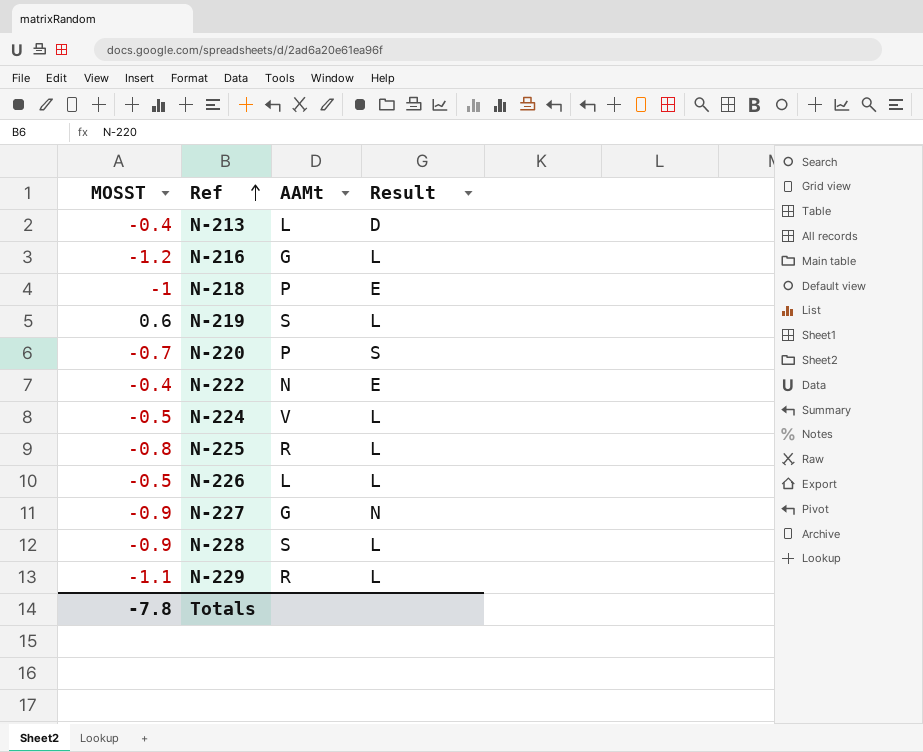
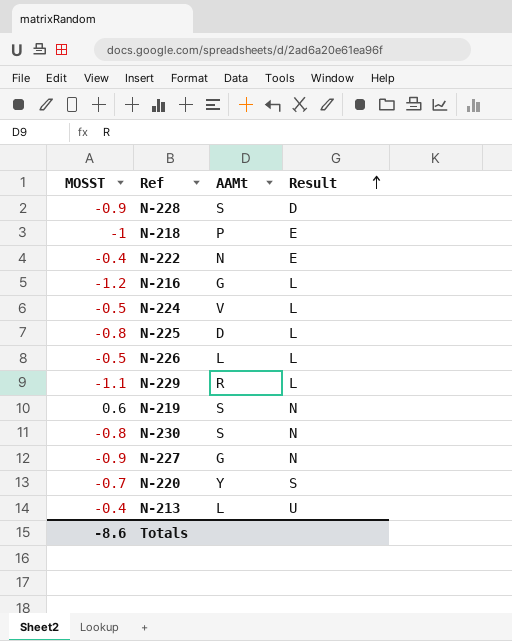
row order: Ref ascending -> Result ascending
N-228 | Result: L -> D
N-225 | AAMt: R -> D
N-219 | Result: L -> N
row N-230: none -> -0.8 | S | N
N-220 | AAMt: P -> Y
N-213 | Result: D -> U
Totals | MOSST: -7.8 -> -8.6

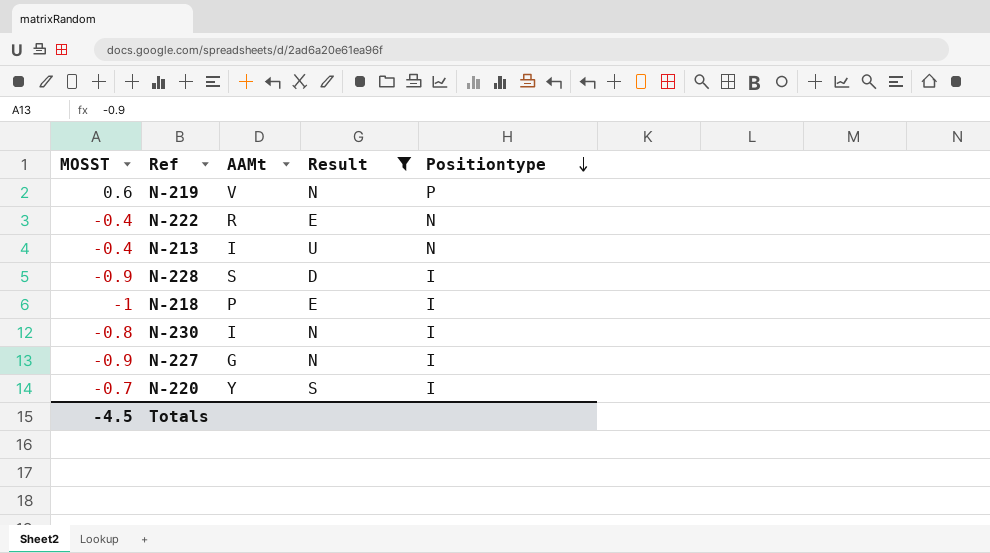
filter: none -> Result != L
row order: Result ascending -> Positiontype descending
column Positiontype | position: none -> 5
N-219 | AAMt: S -> V
N-222 | AAMt: N -> R
N-213 | AAMt: L -> I
N-230 | AAMt: S -> I
Totals | MOSST: -8.6 -> -4.5

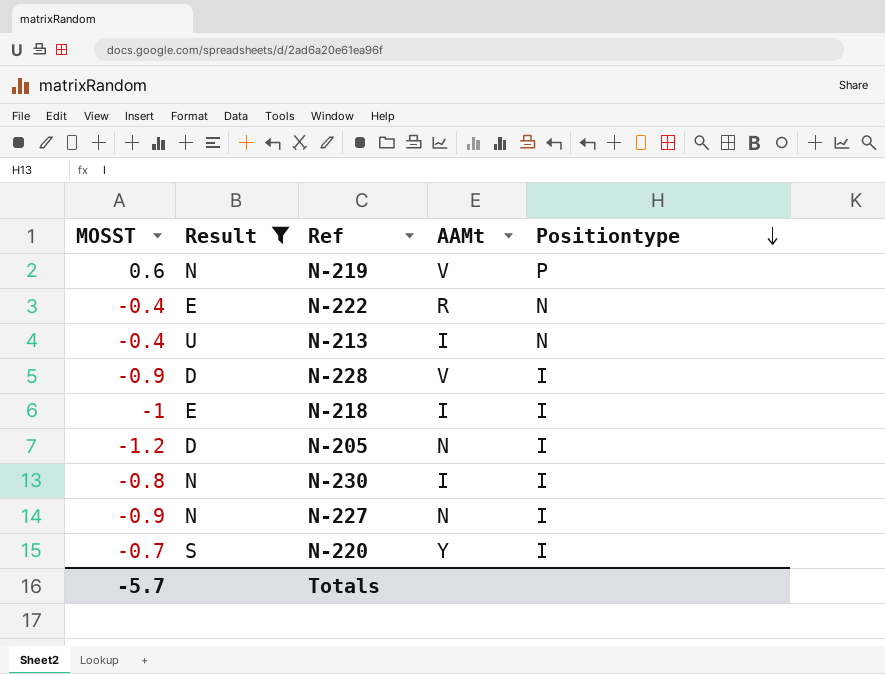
column Result | position: 4 -> 2
N-228 | AAMt: S -> V
N-218 | AAMt: P -> I
row N-205: none -> -1.2 | D | N | I
N-227 | AAMt: G -> N
Totals | MOSST: -4.5 -> -5.7

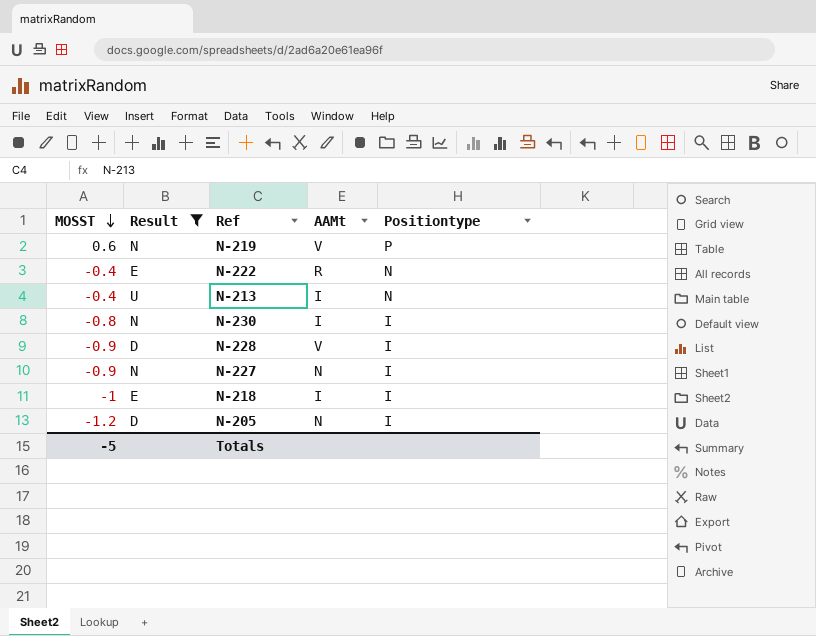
row order: Positiontype descending -> MOSST descending
row N-220: -0.7 | S | Y | I -> none
Totals | MOSST: -5.7 -> -5

